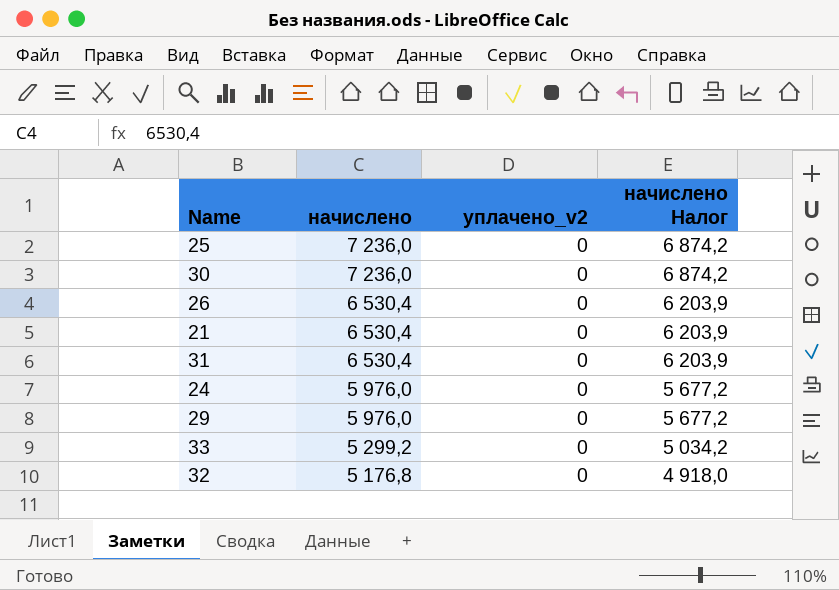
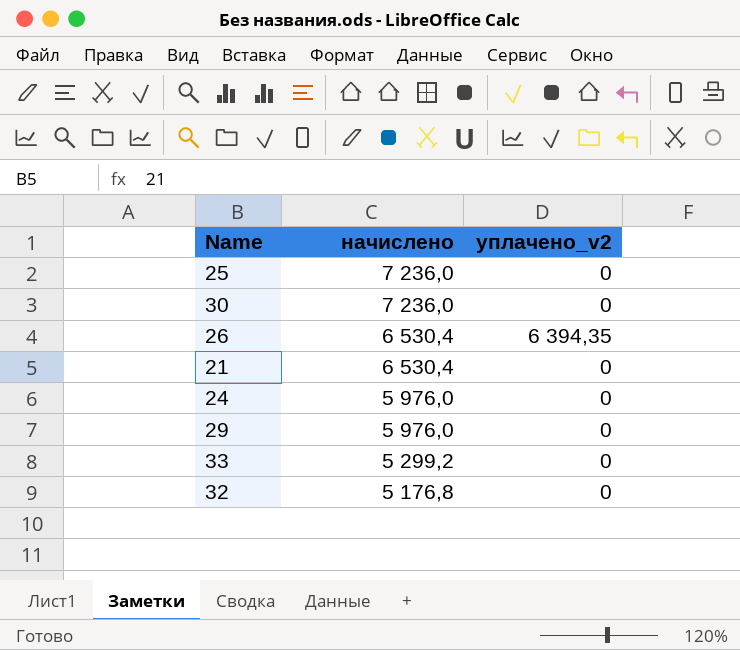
column начислено Налог | formula: [начислено] * 0,95 -> none
row 31: 6 530,4 | 0 | 6 203,9 -> none
26 | уплачено_v2: 0 -> 6 394,35

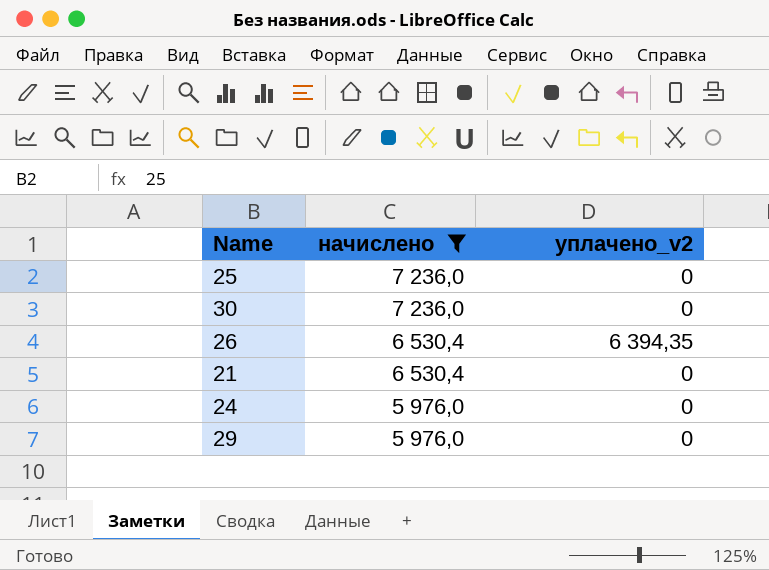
filter: none -> начислено >= 5 976,0

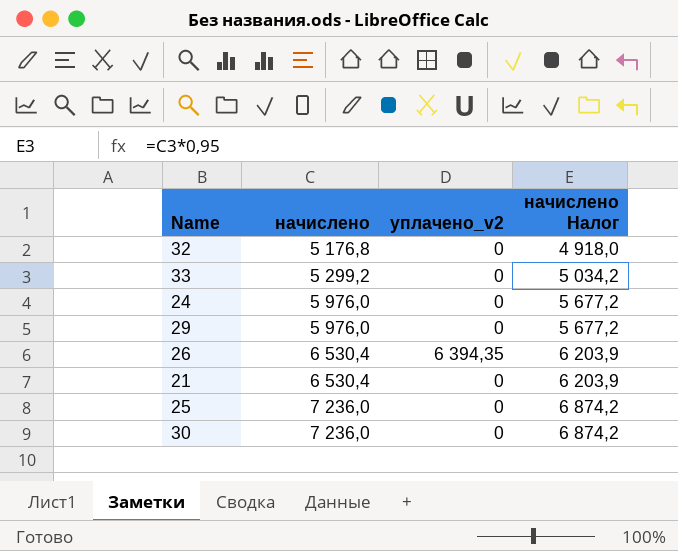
filter: начислено >= 5 976,0 -> none
row order: начислено descending -> начислено ascending
column начислено Налог | formula: none -> [начислено] * 0,95

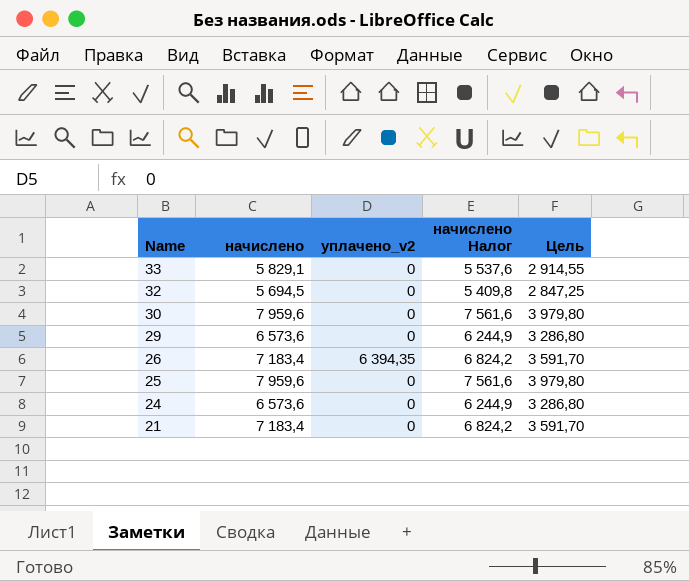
row order: начислено ascending -> Name descending
column Цель | formula: none -> [начислено] * 0,5
33 | начислено: 5 299,2 -> 5 829,1
33 | начислено Налог: 5 034,2 -> 5 537,6
32 | начислено: 5 176,8 -> 5 694,5
32 | начислено Налог: 4 918,0 -> 5 409,8
30 | начислено: 7 236,0 -> 7 959,6
30 | начислено Налог: 6 874,2 -> 7 561,6
29 | начислено: 5 976,0 -> 6 573,6
29 | начислено Налог: 5 677,2 -> 6 244,9
26 | начислено: 6 530,4 -> 7 183,4
26 | начислено Налог: 6 203,9 -> 6 824,2
25 | начислено: 7 236,0 -> 7 959,6
25 | начислено Налог: 6 874,2 -> 7 561,6
24 | начислено: 5 976,0 -> 6 573,6
24 | начислено Налог: 5 677,2 -> 6 244,9
21 | начислено: 6 530,4 -> 7 183,4
21 | начислено Налог: 6 203,9 -> 6 824,2

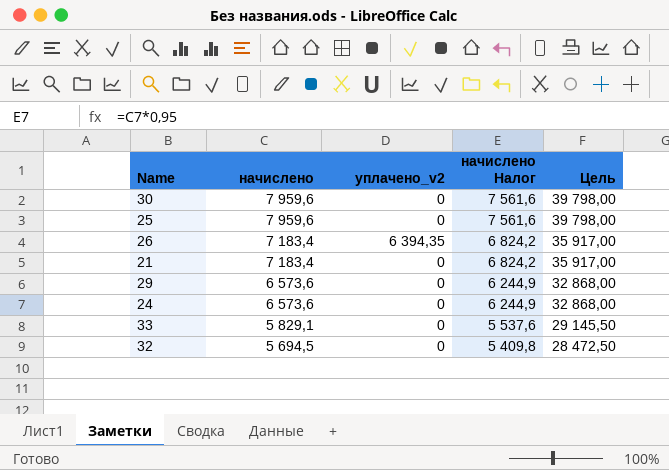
row order: Name descending -> начислено descending
column Цель | formula: [начислено] * 0,5 -> [начислено] * 5

